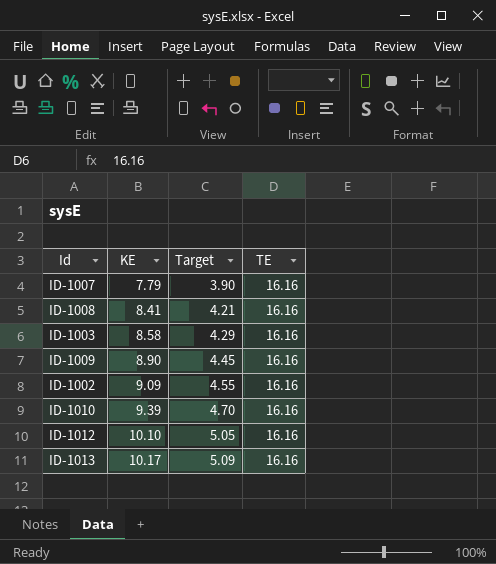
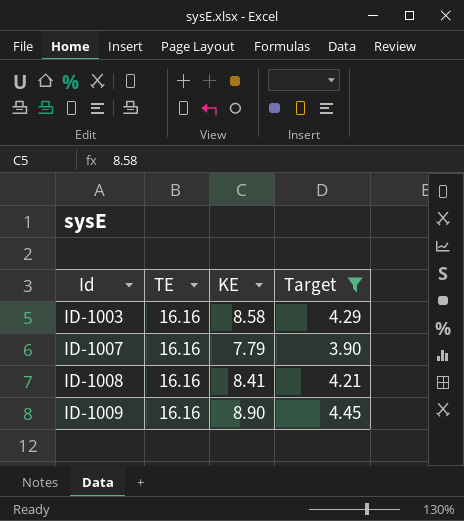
filter: none -> Target <= 4.45
row order: KE ascending -> Id ascending
column TE | position: 4 -> 2

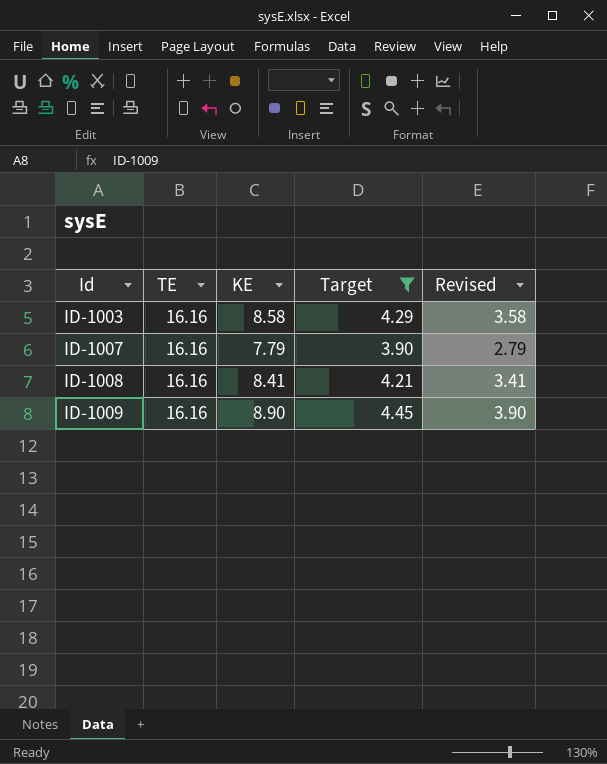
column Revised | formula: none -> [KE] - 5

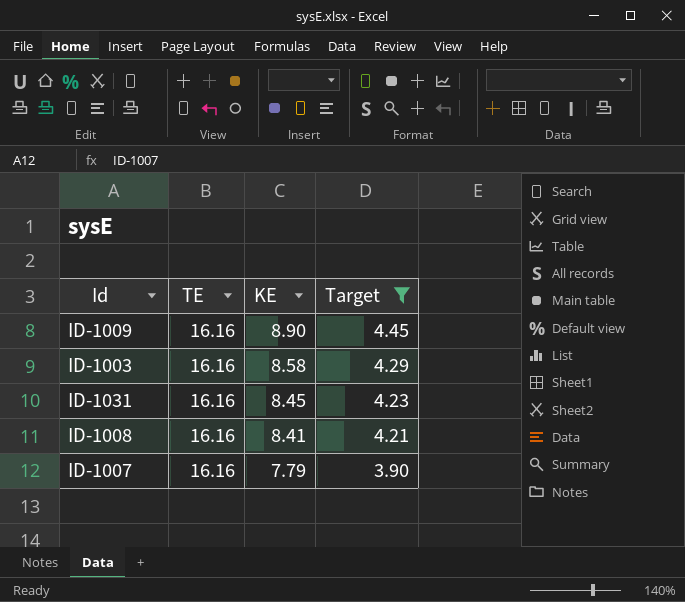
row order: Id ascending -> KE descending
column Revised | formula: [KE] - 5 -> none
row ID-1031: none -> 16.16 | 8.45 | 4.23

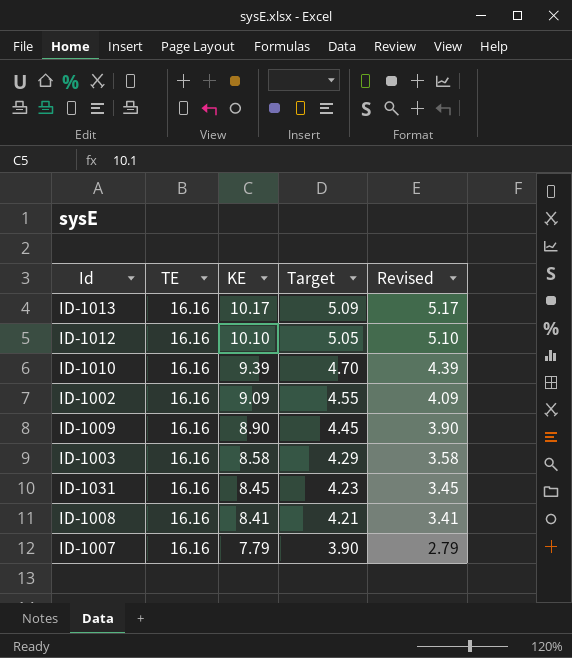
filter: Target <= 4.45 -> none
column Revised | formula: none -> [KE] - 5

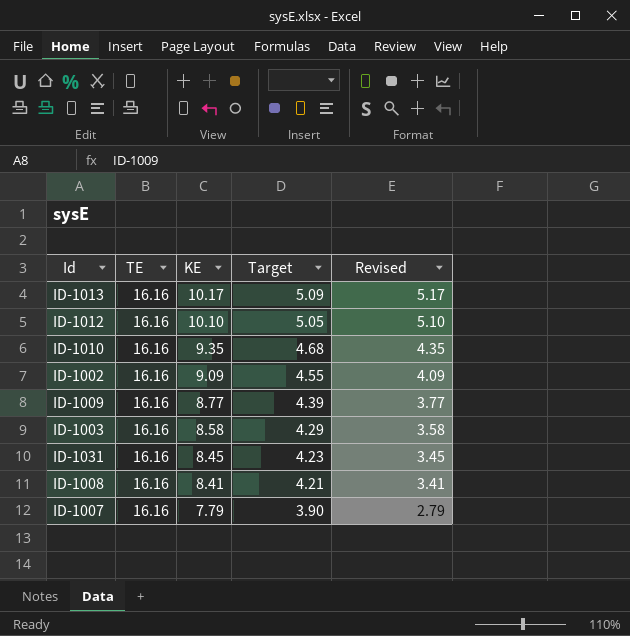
ID-1010 | KE: 9.39 -> 9.35
ID-1010 | Target: 4.70 -> 4.68
ID-1010 | Revised: 4.39 -> 4.35
ID-1009 | KE: 8.90 -> 8.77
ID-1009 | Target: 4.45 -> 4.39
ID-1009 | Revised: 3.90 -> 3.77

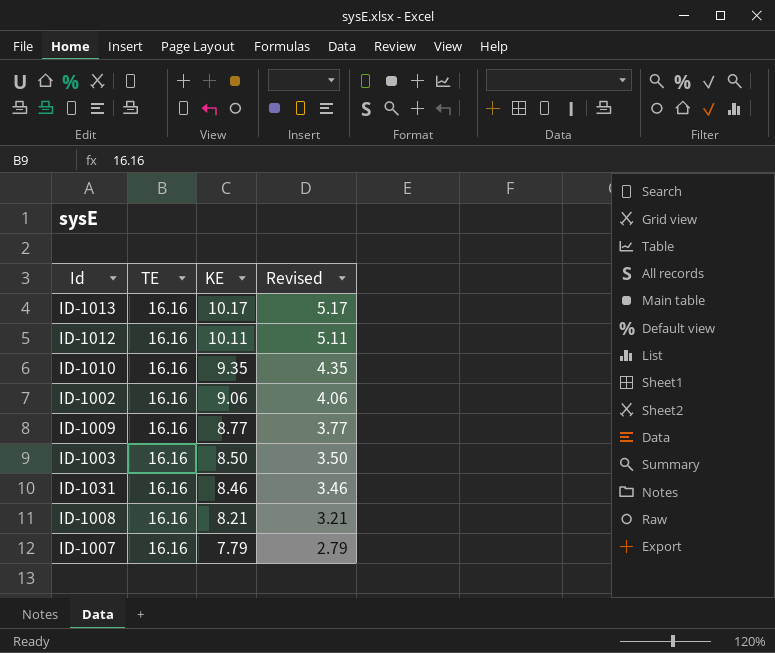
column Target | formula: [KE] * 0.5 -> none
ID-1012 | KE: 10.10 -> 10.11
ID-1012 | Revised: 5.10 -> 5.11
ID-1002 | KE: 9.09 -> 9.06
ID-1002 | Revised: 4.09 -> 4.06
ID-1003 | KE: 8.58 -> 8.50
ID-1003 | Revised: 3.58 -> 3.50
ID-1031 | KE: 8.45 -> 8.46
ID-1031 | Revised: 3.45 -> 3.46
ID-1008 | KE: 8.41 -> 8.21
ID-1008 | Revised: 3.41 -> 3.21

